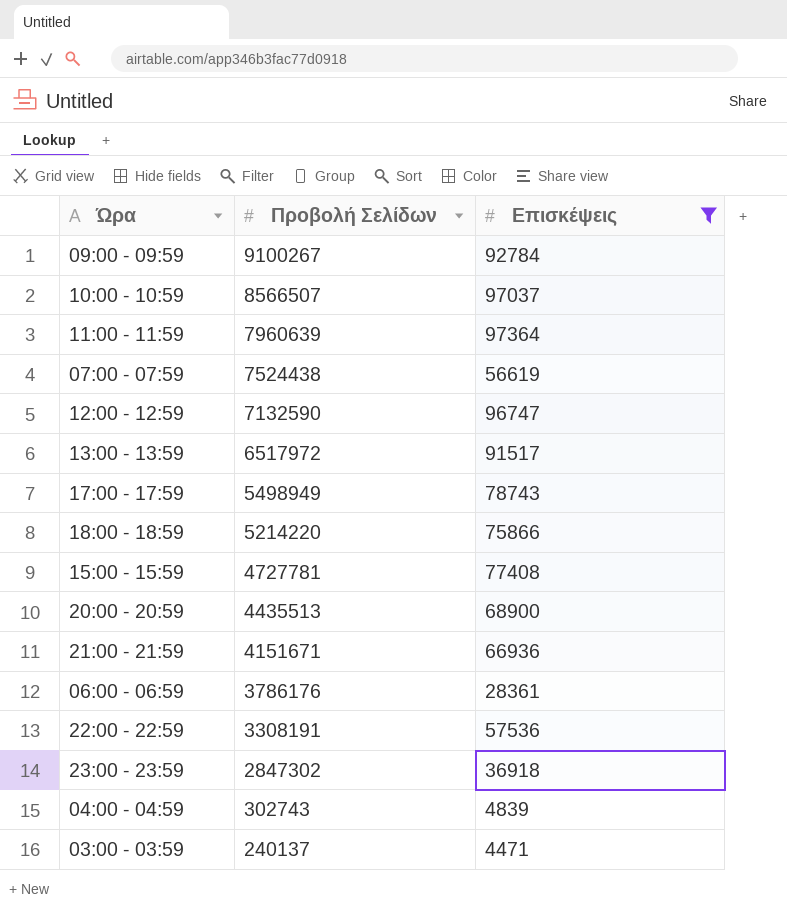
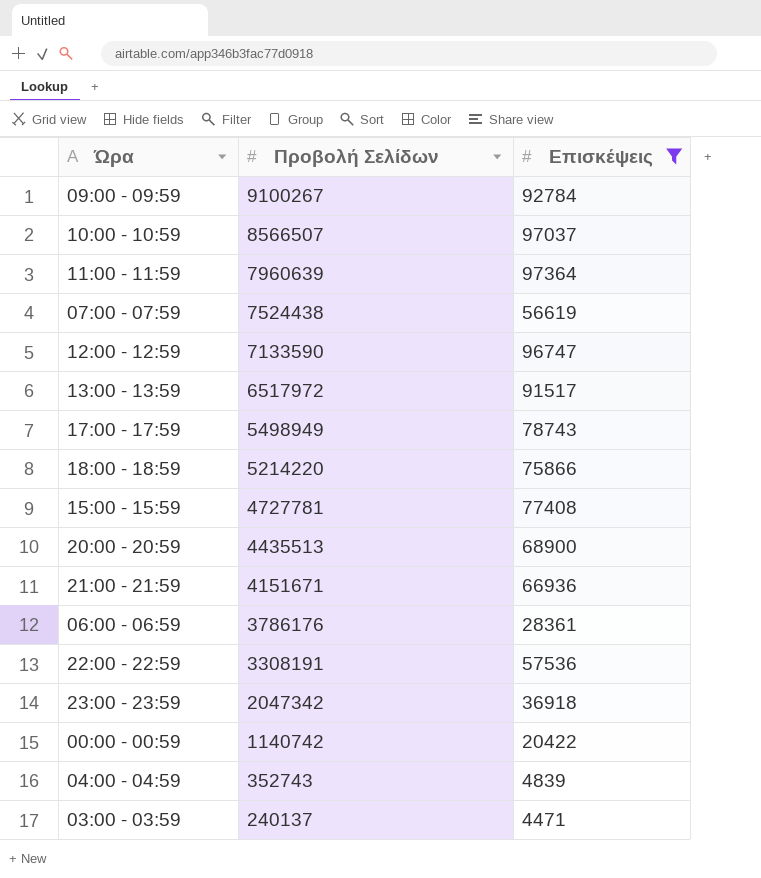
12:00 - 12:59 | Προβολή Σελίδων: 7132590 -> 7133590
23:00 - 23:59 | Προβολή Σελίδων: 2847302 -> 2047342
row 00:00 - 00:59: none -> 1140742 | 20422
04:00 - 04:59 | Προβολή Σελίδων: 302743 -> 352743

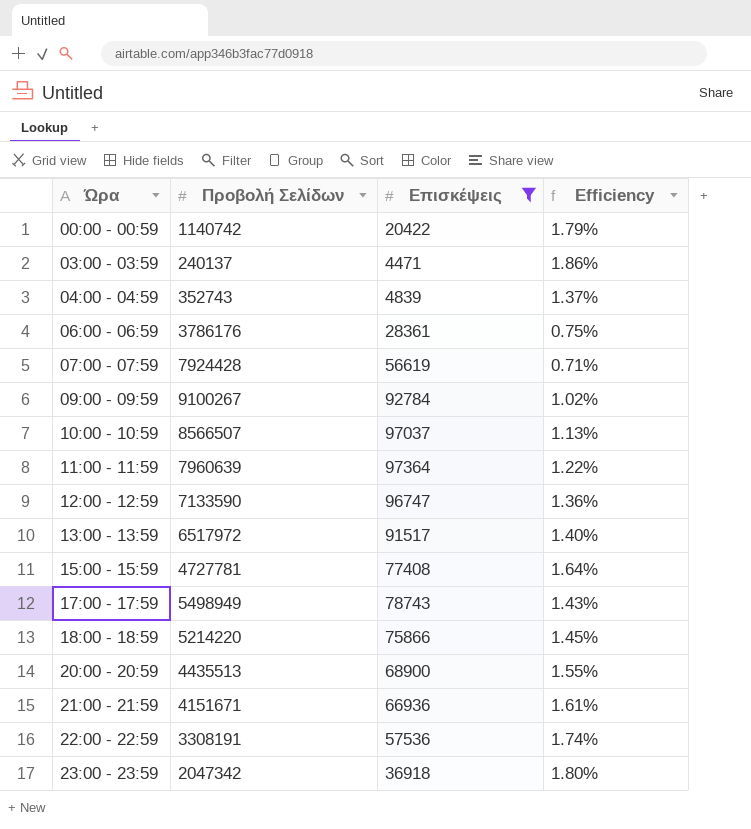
row order: Προβολή Σελίδων descending -> Ώρα ascending
column Efficiency | formula: none -> [Επισκέψεις] / [Προβολή Σελίδων]
07:00 - 07:59 | Προβολή Σελίδων: 7524438 -> 7924428

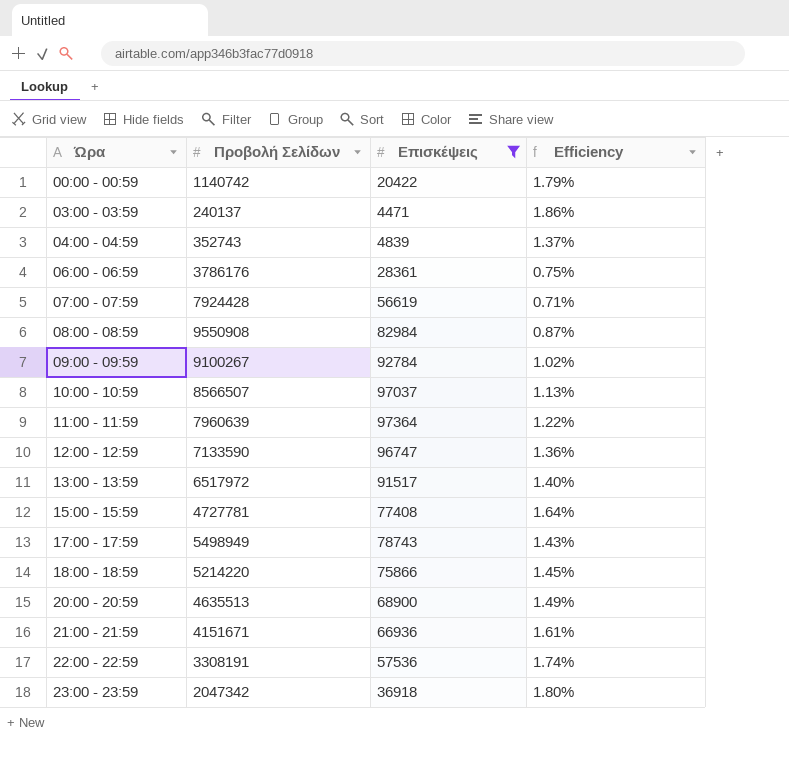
row 08:00 - 08:59: none -> 9550908 | 82984 | 0.87%
20:00 - 20:59 | Προβολή Σελίδων: 4435513 -> 4635513
20:00 - 20:59 | Efficiency: 1.55% -> 1.49%

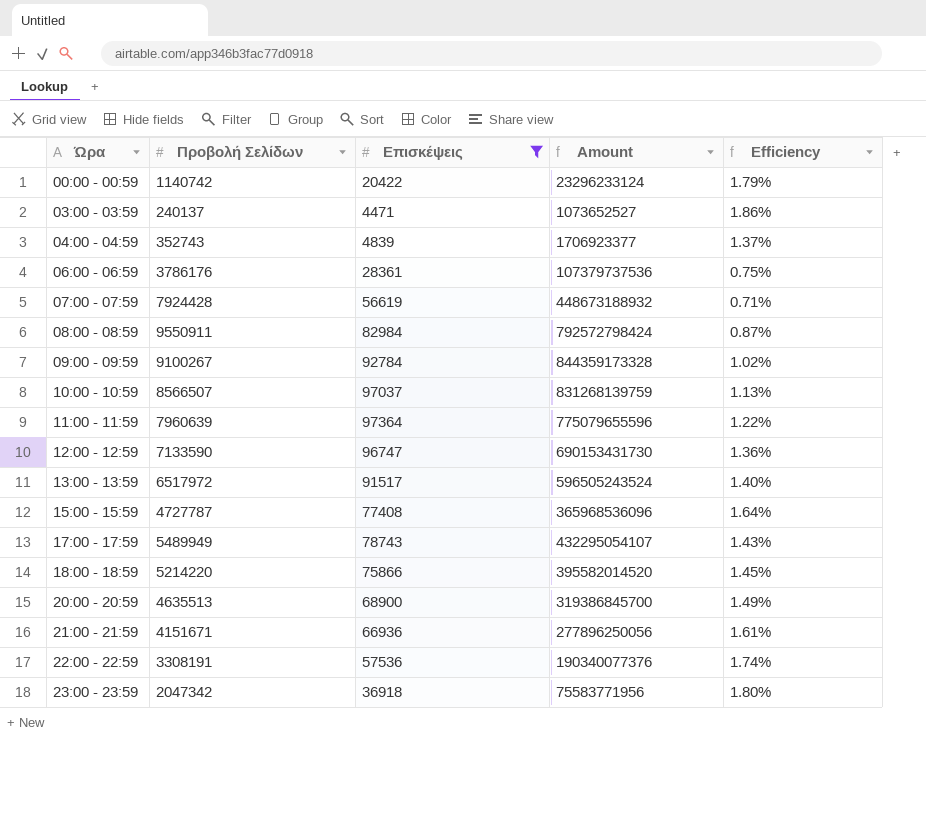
column Amount | formula: none -> [Προβολή Σελίδων] * [Επισκέψεις]
08:00 - 08:59 | Προβολή Σελίδων: 9550908 -> 9550911
15:00 - 15:59 | Προβολή Σελίδων: 4727781 -> 4727787
17:00 - 17:59 | Προβολή Σελίδων: 5498949 -> 5489949

